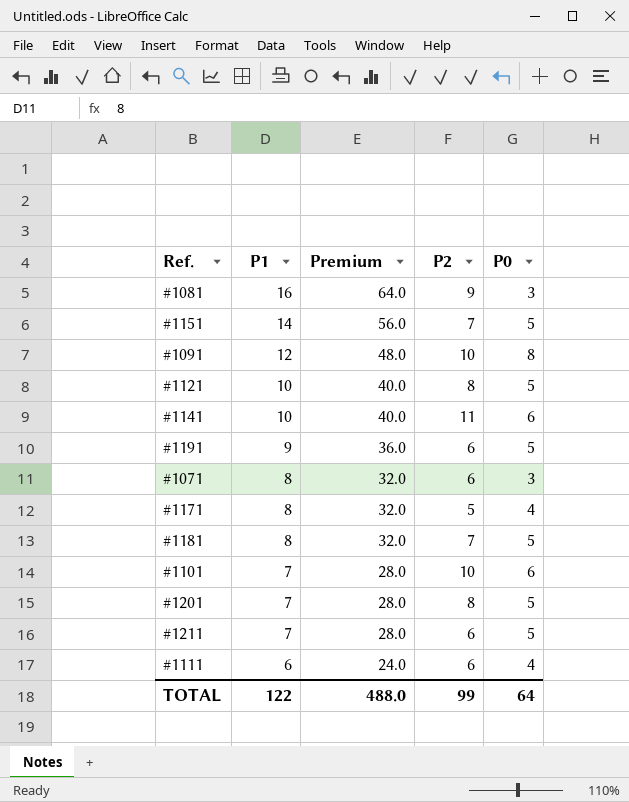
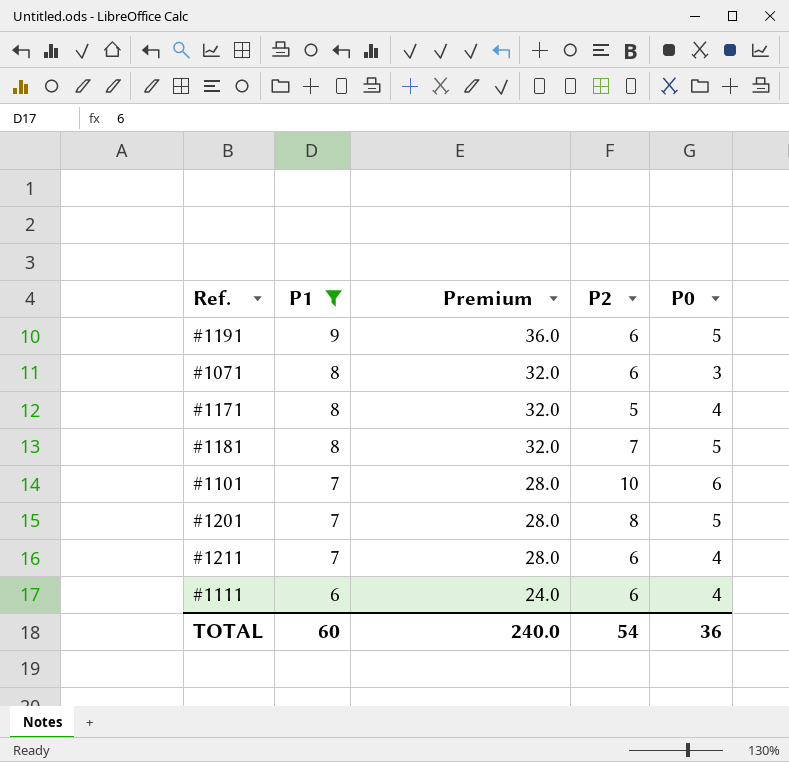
filter: none -> P1 <= 9
#1211 | P0: 5 -> 4
TOTAL | P1: 122 -> 60
TOTAL | Premium: 488.0 -> 240.0
TOTAL | P2: 99 -> 54
TOTAL | P0: 64 -> 36

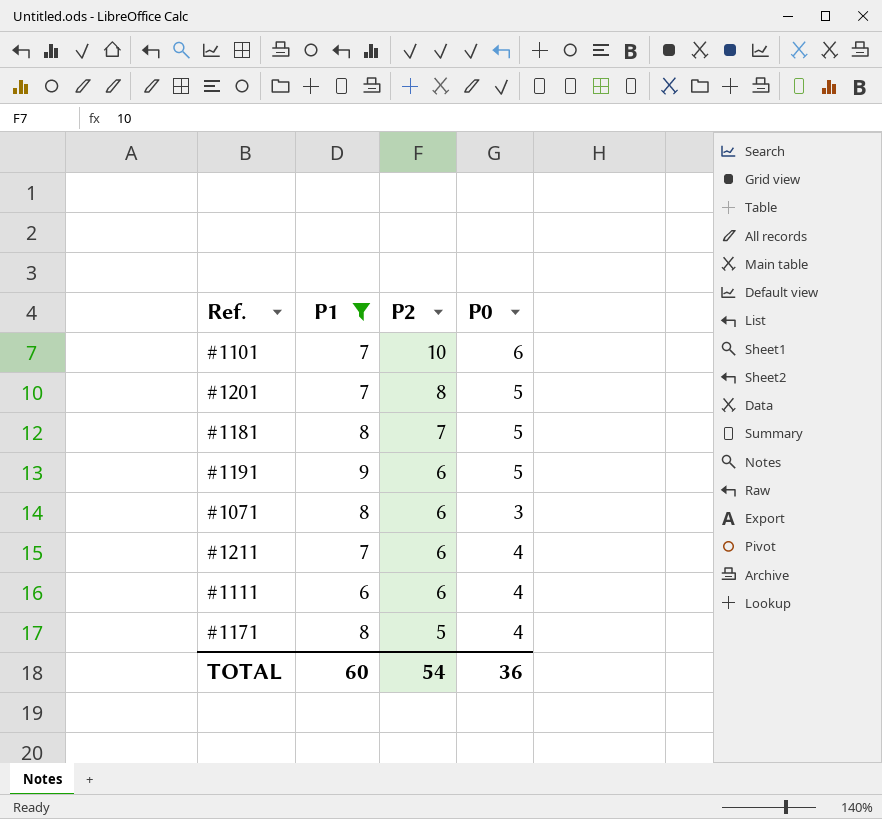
row order: P1 descending -> P2 descending
column Premium | formula: [P1] * 4 -> none

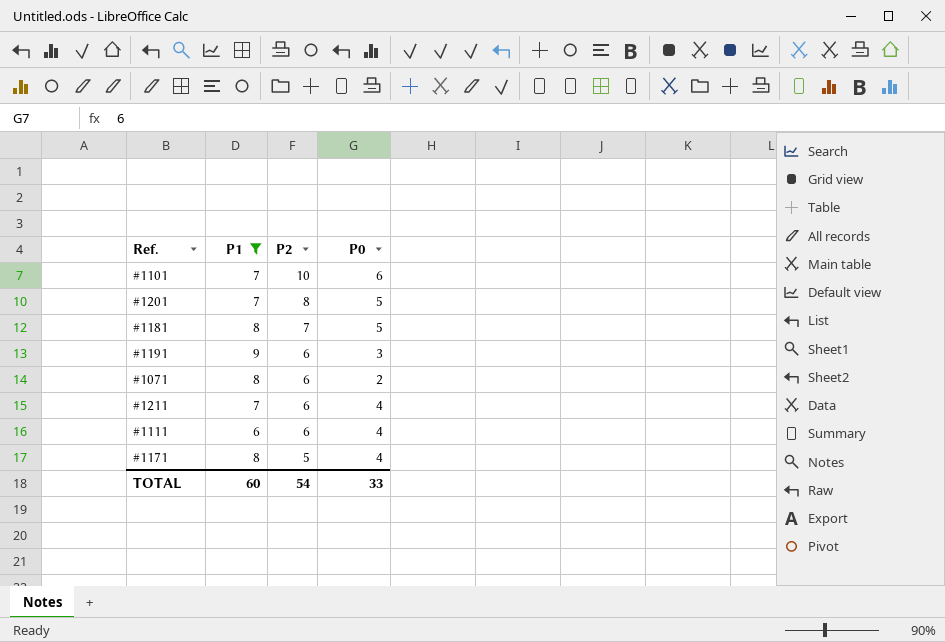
#1191 | P0: 5 -> 3
#1071 | P0: 3 -> 2
TOTAL | P0: 36 -> 33

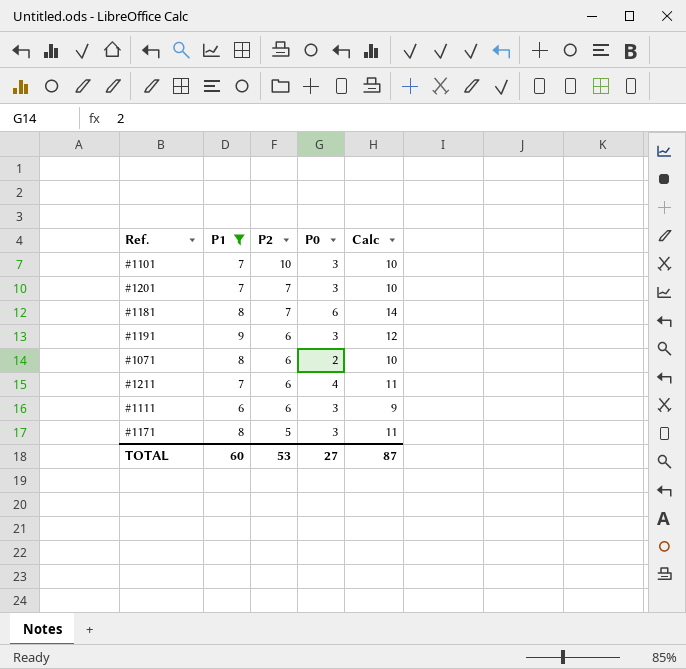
column Calc | formula: none -> [P1] + [P0]
#1101 | P0: 6 -> 3
#1201 | P2: 8 -> 7
#1201 | P0: 5 -> 3
#1181 | P0: 5 -> 6
#1111 | P0: 4 -> 3
#1171 | P0: 4 -> 3
TOTAL | P2: 54 -> 53
TOTAL | P0: 33 -> 27

